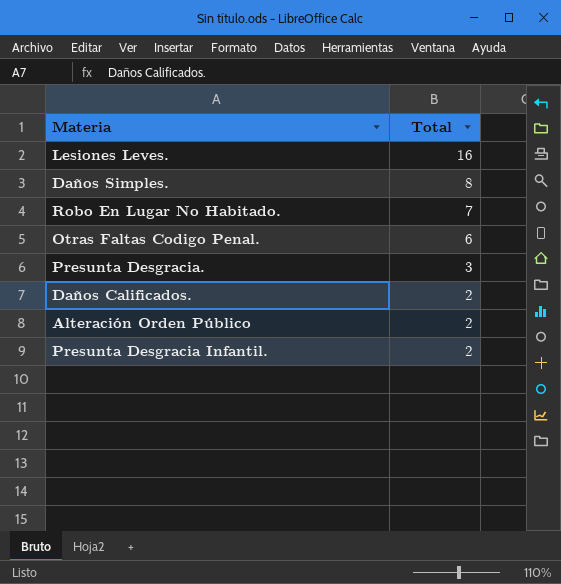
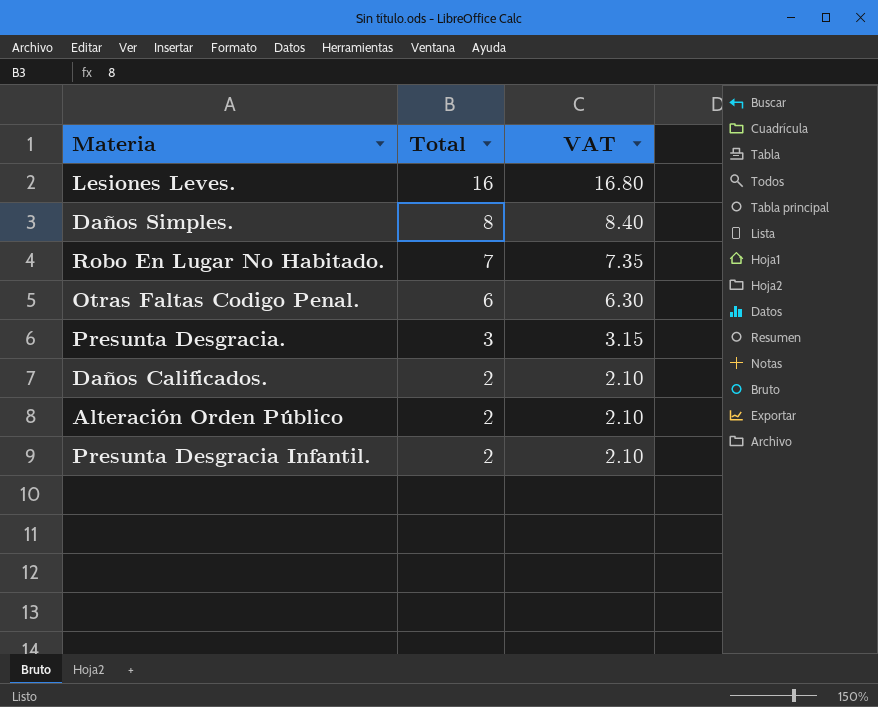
column VAT | formula: none -> [Total] * 1.05

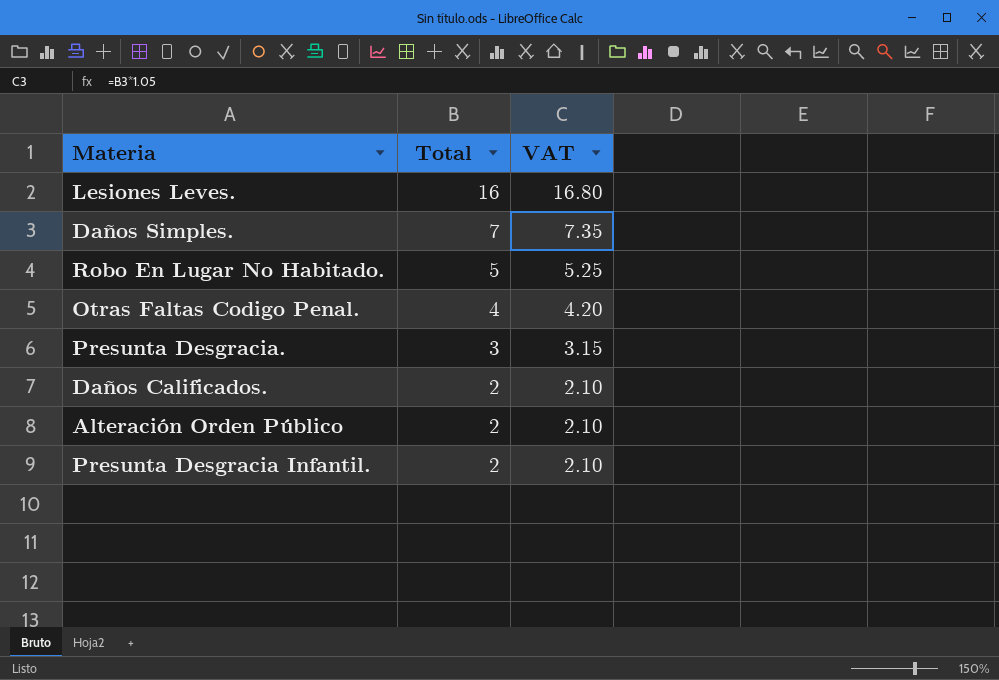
Daños Simples. | Total: 8 -> 7
Daños Simples. | VAT: 8.40 -> 7.35
Robo En Lugar No Habitado. | Total: 7 -> 5
Robo En Lugar No Habitado. | VAT: 7.35 -> 5.25
Otras Faltas Codigo Penal. | Total: 6 -> 4
Otras Faltas Codigo Penal. | VAT: 6.30 -> 4.20

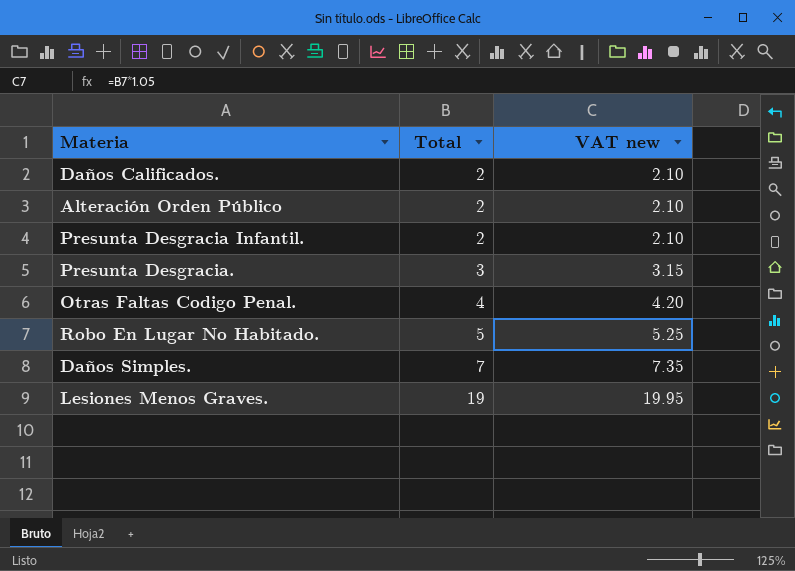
row order: Total descending -> Total ascending
column name: VAT -> VAT new
row Lesiones Leves.: 16 | 16.80 -> none
row Lesiones Menos Graves.: none -> 19 | 19.95

